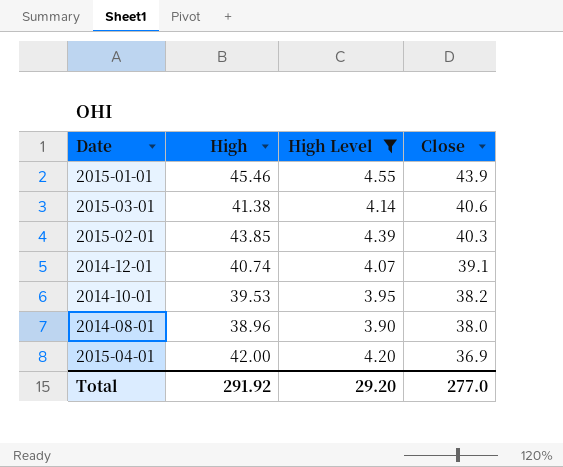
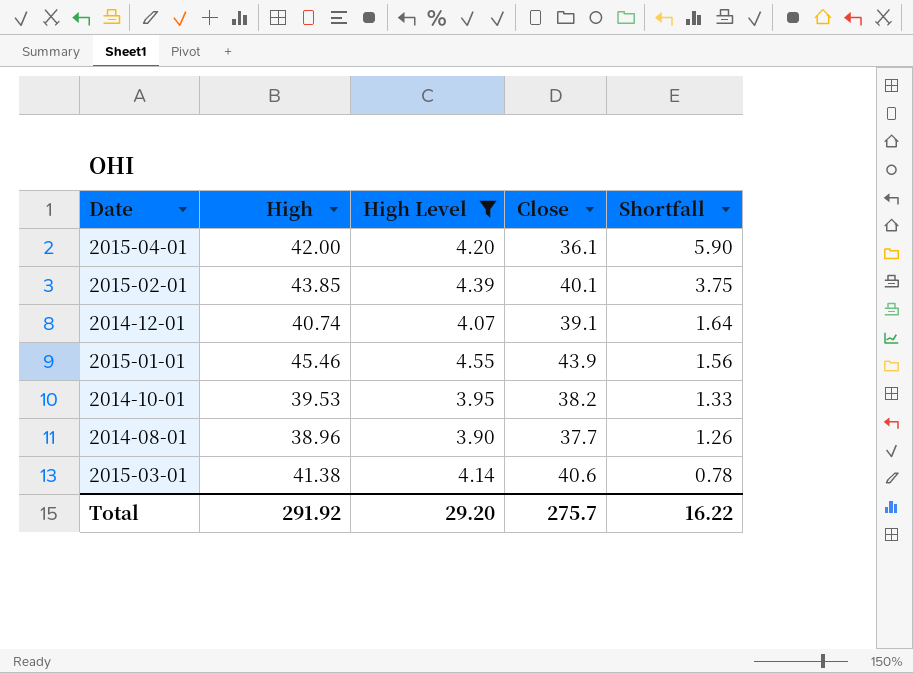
row order: Close descending -> Shortfall descending
column Shortfall | formula: none -> [High] - [Close]
2015-04-01 | Close: 36.9 -> 36.1
2015-02-01 | Close: 40.3 -> 40.1
2014-08-01 | Close: 38.0 -> 37.7
Total | Close: 277.0 -> 275.7

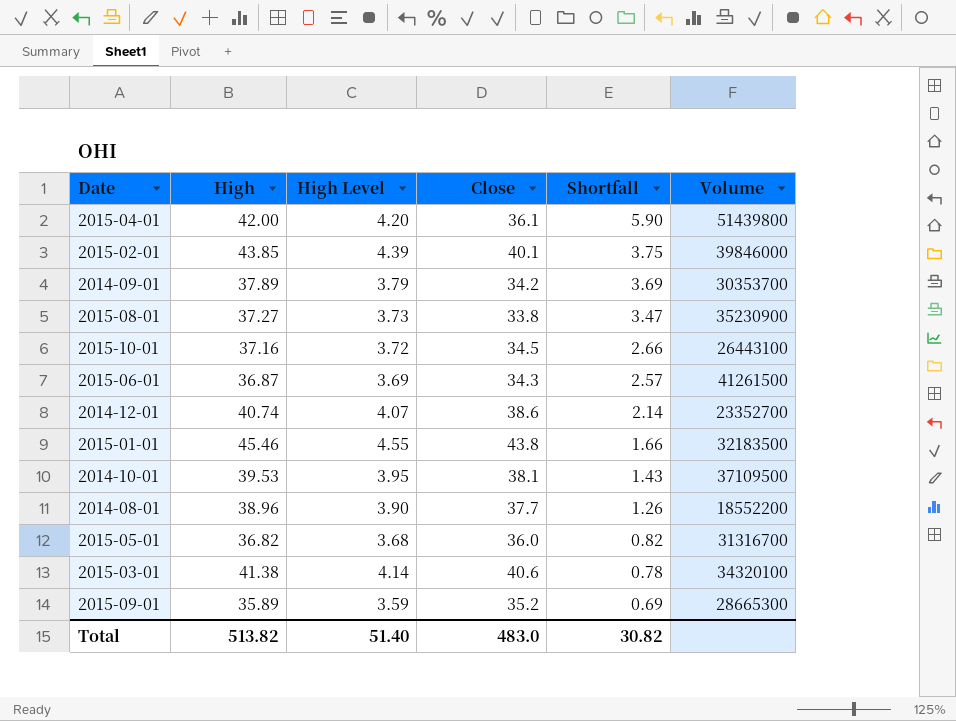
filter: High Level >= 3.90 -> none
column Volume | position: none -> 6
2014-12-01 | Close: 39.1 -> 38.6
2014-12-01 | Shortfall: 1.64 -> 2.14
2015-01-01 | Close: 43.9 -> 43.8
2015-01-01 | Shortfall: 1.56 -> 1.66
2014-10-01 | Close: 38.2 -> 38.1
2014-10-01 | Shortfall: 1.33 -> 1.43
Total | High: 291.92 -> 513.82
Total | High Level: 29.20 -> 51.40
Total | Close: 275.7 -> 483.0
Total | Shortfall: 16.22 -> 30.82

